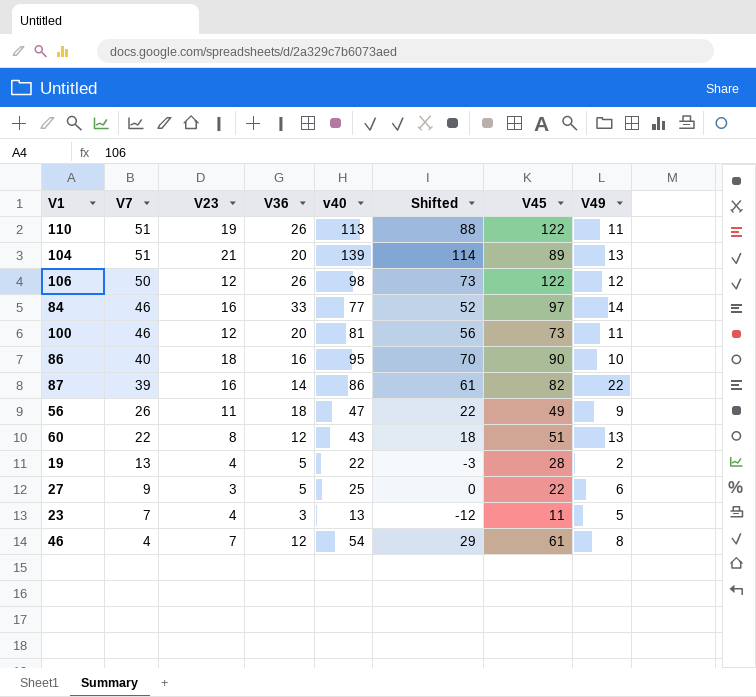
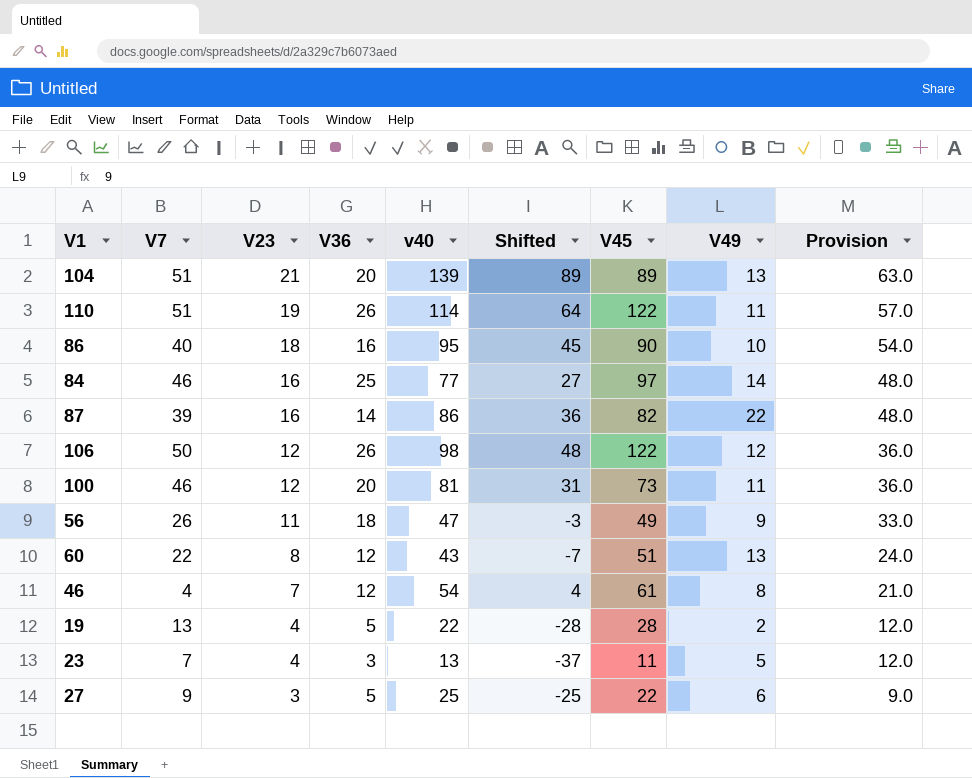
row order: V7 descending -> V23 descending
column Shifted | formula: [v40] - 25 -> [v40] - 50
column Provision | formula: none -> [V23] * 3
110 | v40: 113 -> 114
84 | V36: 33 -> 25

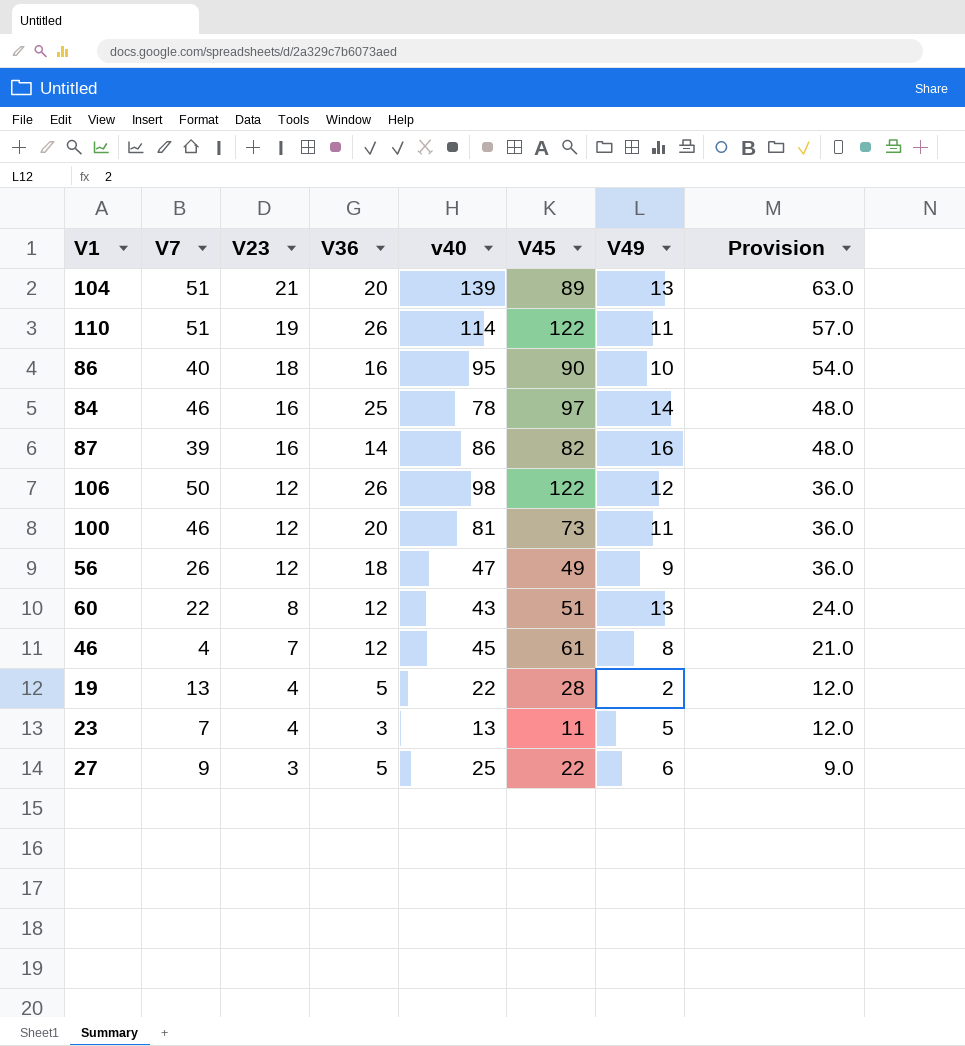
column Shifted | formula: [v40] - 50 -> none
84 | v40: 77 -> 78
87 | V49: 22 -> 16
56 | V23: 11 -> 12
56 | Provision: 33.0 -> 36.0
46 | v40: 54 -> 45

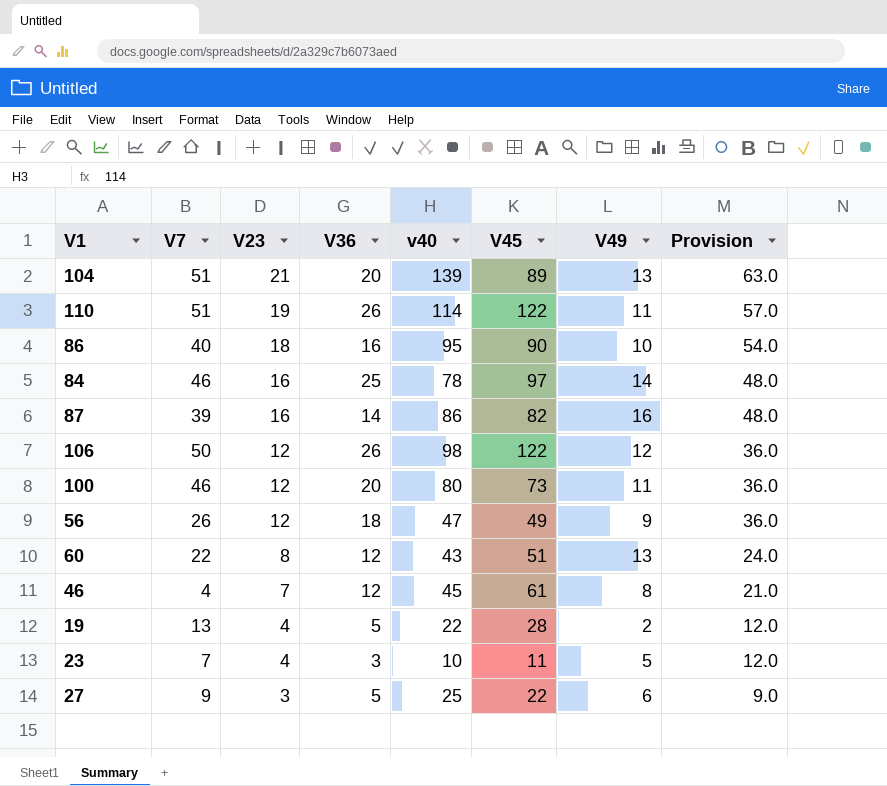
100 | v40: 81 -> 80
23 | v40: 13 -> 10

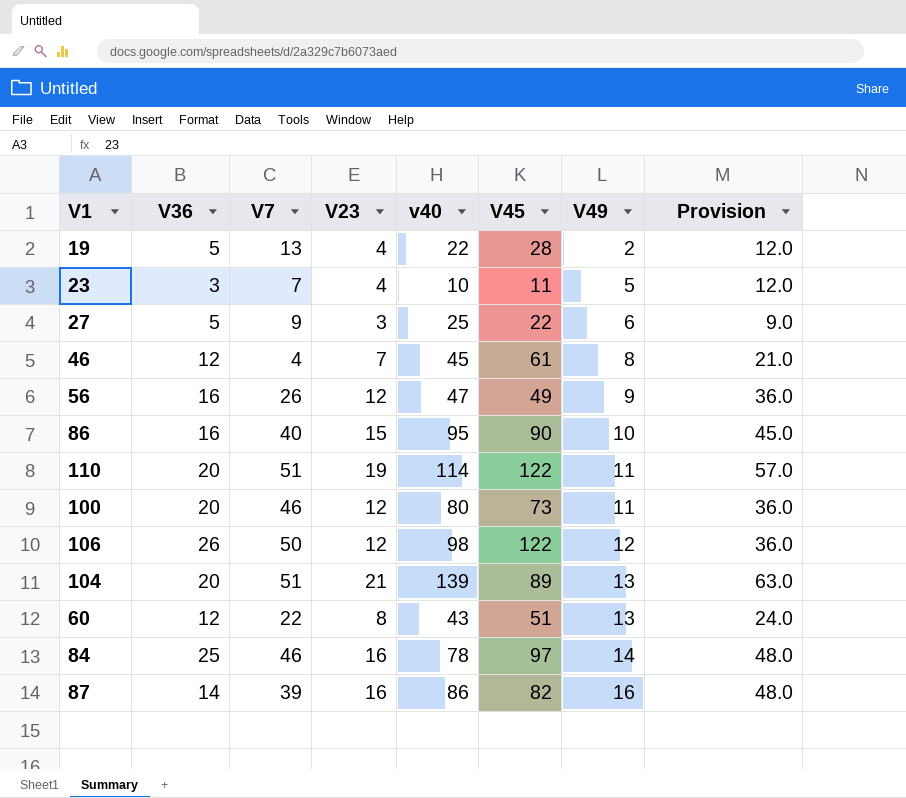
row order: V23 descending -> V49 ascending
column V36 | position: 4 -> 2
56 | V36: 18 -> 16
86 | V23: 18 -> 15
86 | Provision: 54.0 -> 45.0
110 | V36: 26 -> 20

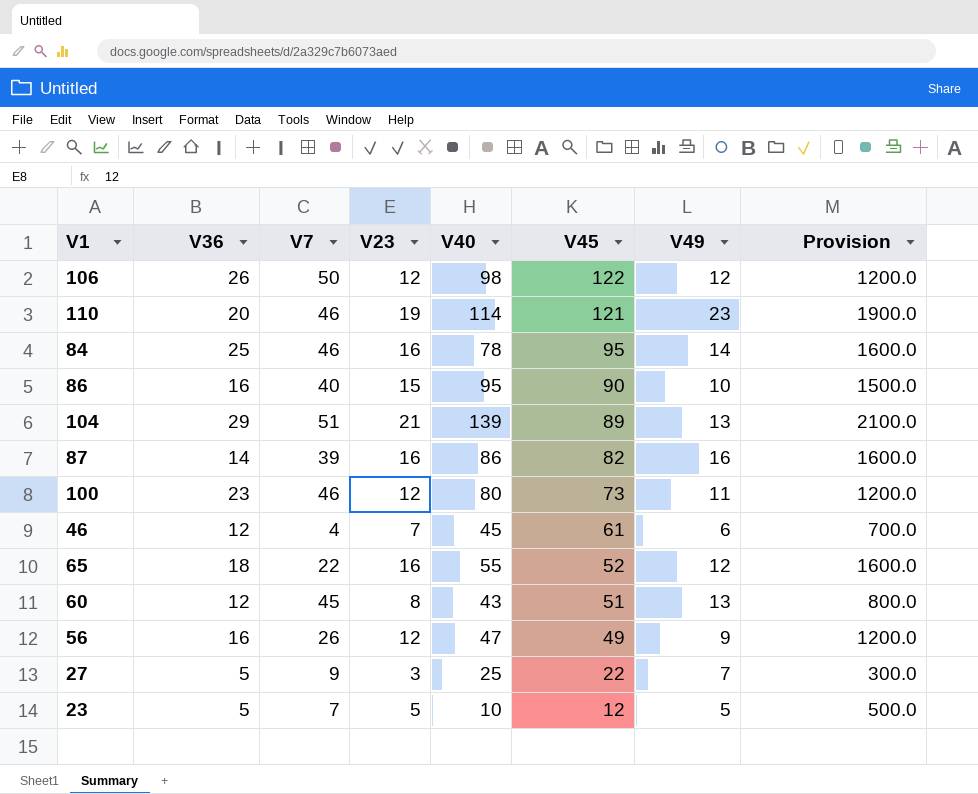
row order: V49 ascending -> V45 descending
column name: v40 -> V40
column Provision | formula: [V23] * 3 -> [V23] * 100
row 19: 5 | 13 | 4 | 22 | 28 | 2 | 12.0 -> none
110 | V7: 51 -> 46
110 | V45: 122 -> 121
110 | V49: 11 -> 23
84 | V45: 97 -> 95
104 | V36: 20 -> 29
100 | V36: 20 -> 23
46 | V49: 8 -> 6
row 65: none -> 18 | 22 | 16 | 55 | 52 | 12 | 1600.0
60 | V7: 22 -> 45
27 | V49: 6 -> 7
23 | V36: 3 -> 5
23 | V23: 4 -> 5
23 | V45: 11 -> 12

